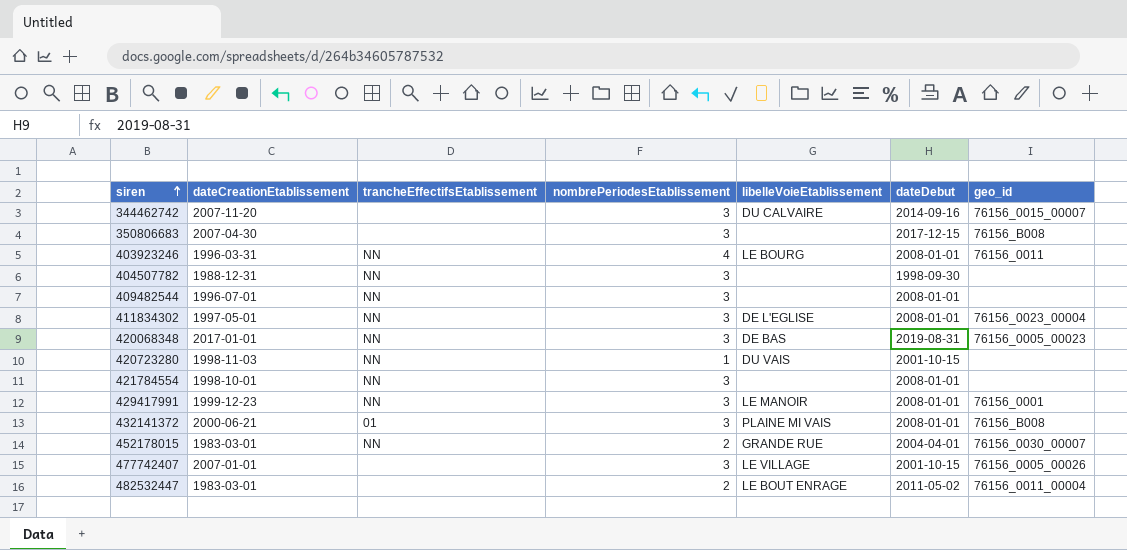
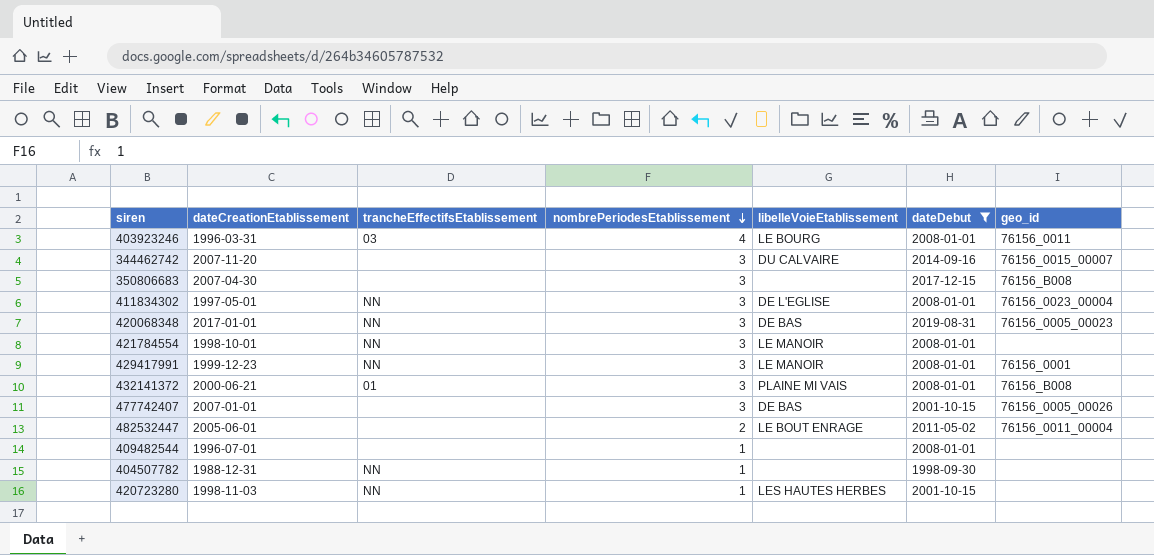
filter: none -> dateDebut != 2004-04-01
row order: siren ascending -> nombrePeriodesEtablissement descending
403923246 | trancheEffectifsEtablissement: NN -> 03
421784554 | libelleVoieEtablissement: none -> LE MANOIR
477742407 | libelleVoieEtablissement: LE VILLAGE -> DE BAS
482532447 | dateCreationEtablissement: 1983-03-01 -> 2005-06-01
409482544 | trancheEffectifsEtablissement: NN -> none
409482544 | nombrePeriodesEtablissement: 3 -> 1
404507782 | nombrePeriodesEtablissement: 3 -> 1
420723280 | libelleVoieEtablissement: DU VAIS -> LES HAUTES HERBES

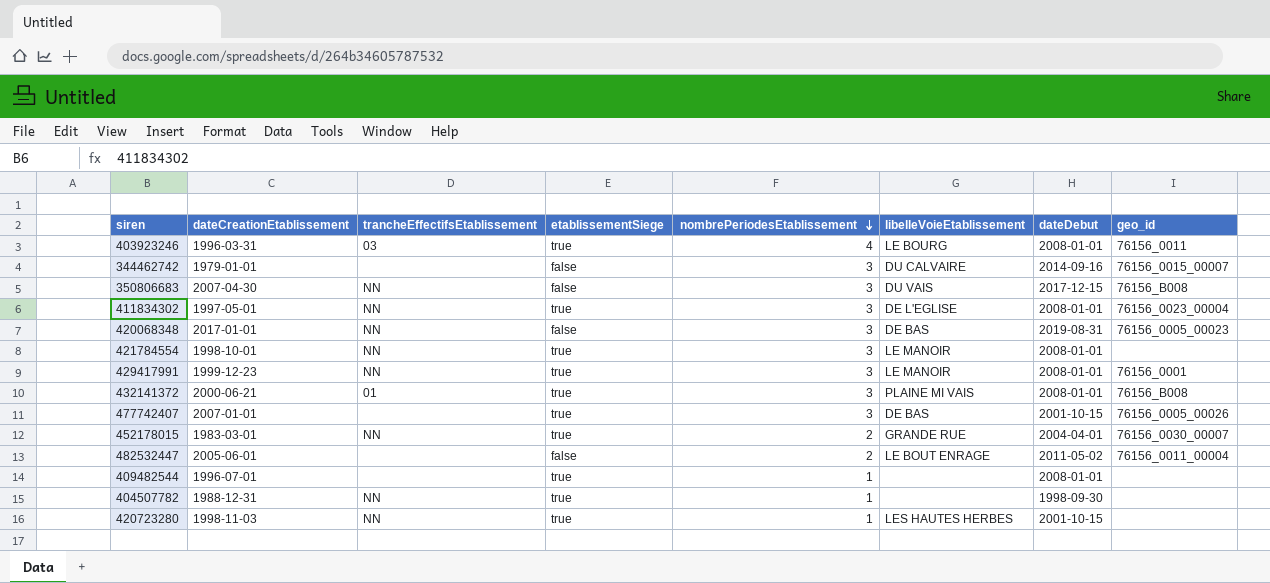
filter: dateDebut != 2004-04-01 -> none
column etablissementSiege | position: none -> 4
344462742 | dateCreationEtablissement: 2007-11-20 -> 1979-01-01
350806683 | trancheEffectifsEtablissement: none -> NN
350806683 | libelleVoieEtablissement: none -> DU VAIS

